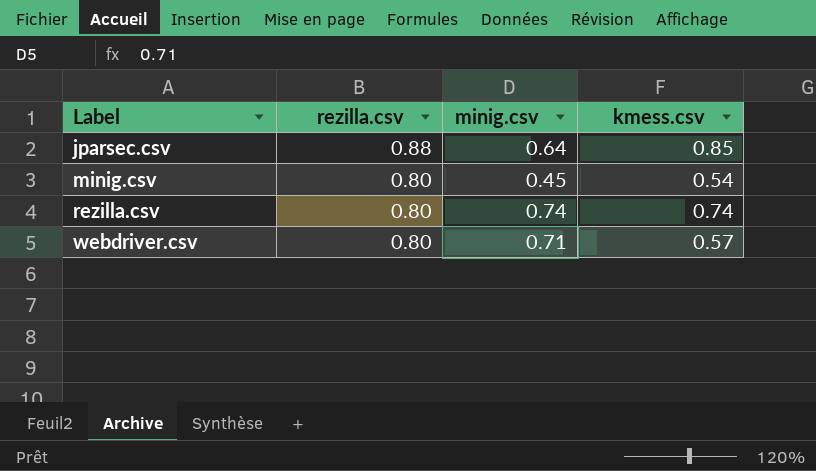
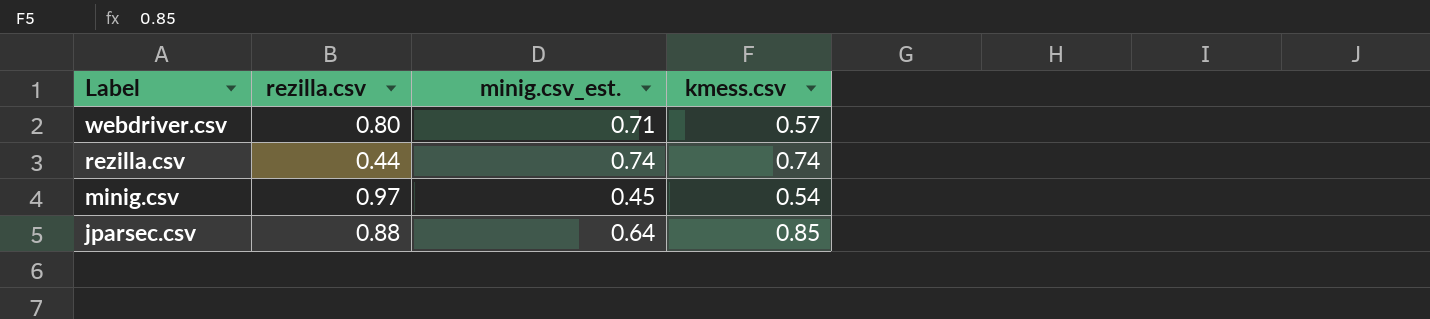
row order: Label ascending -> Label descending
column name: minig.csv -> minig.csv_est.
rezilla.csv | rezilla.csv: 0.80 -> 0.44
minig.csv | rezilla.csv: 0.80 -> 0.97

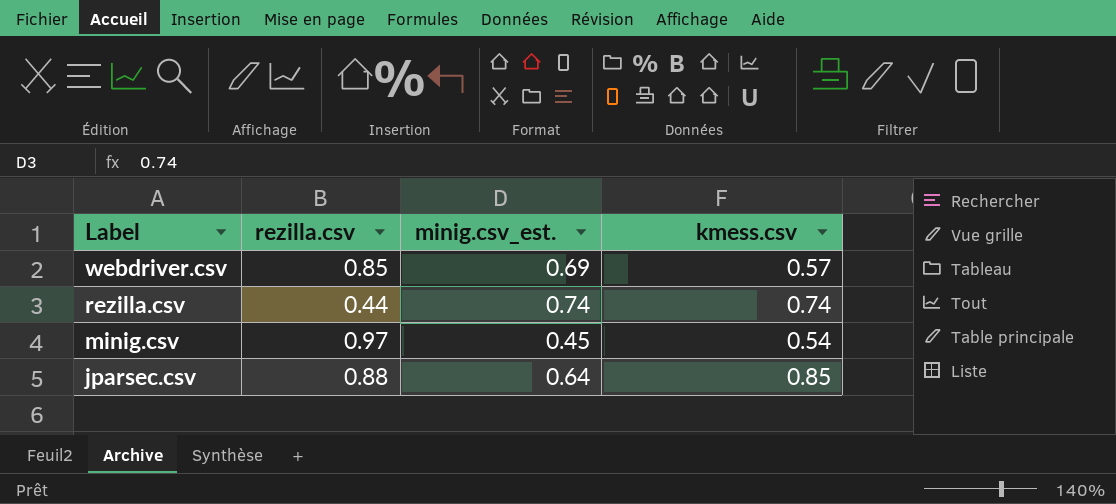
webdriver.csv | rezilla.csv: 0.80 -> 0.85
webdriver.csv | minig.csv_est.: 0.71 -> 0.69

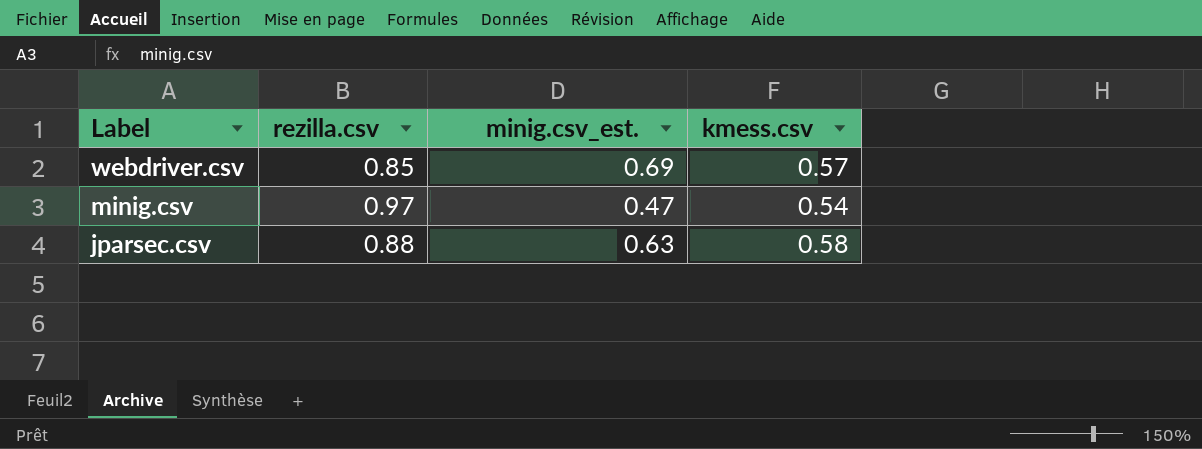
row rezilla.csv: 0.44 | 0.74 | 0.74 -> none
minig.csv | minig.csv_est.: 0.45 -> 0.47
jparsec.csv | minig.csv_est.: 0.64 -> 0.63
jparsec.csv | kmess.csv: 0.85 -> 0.58

